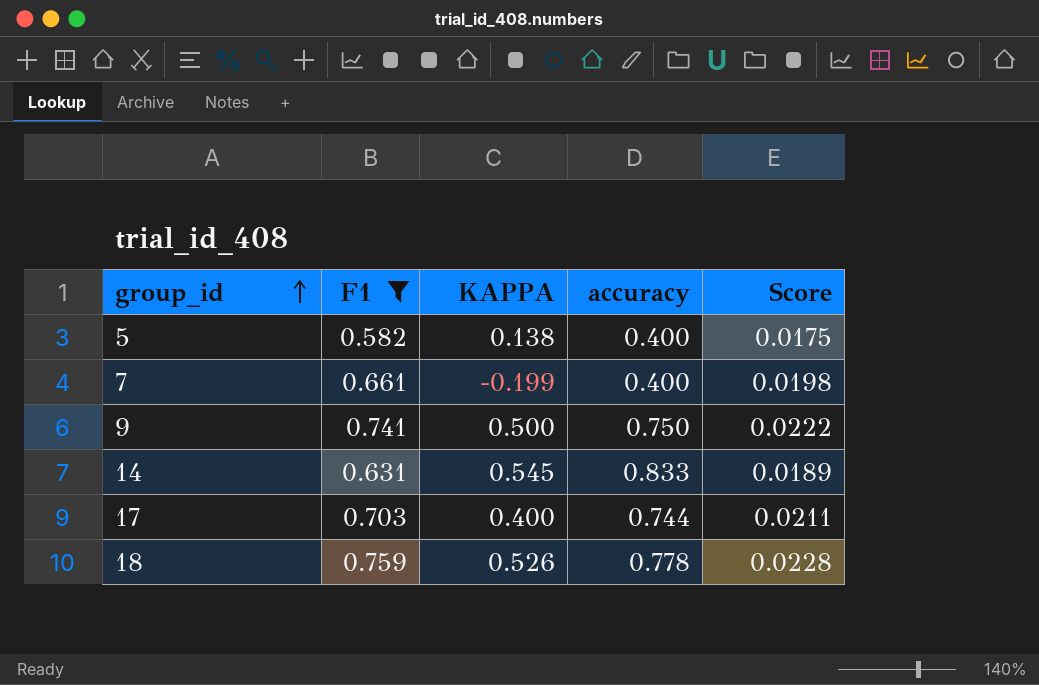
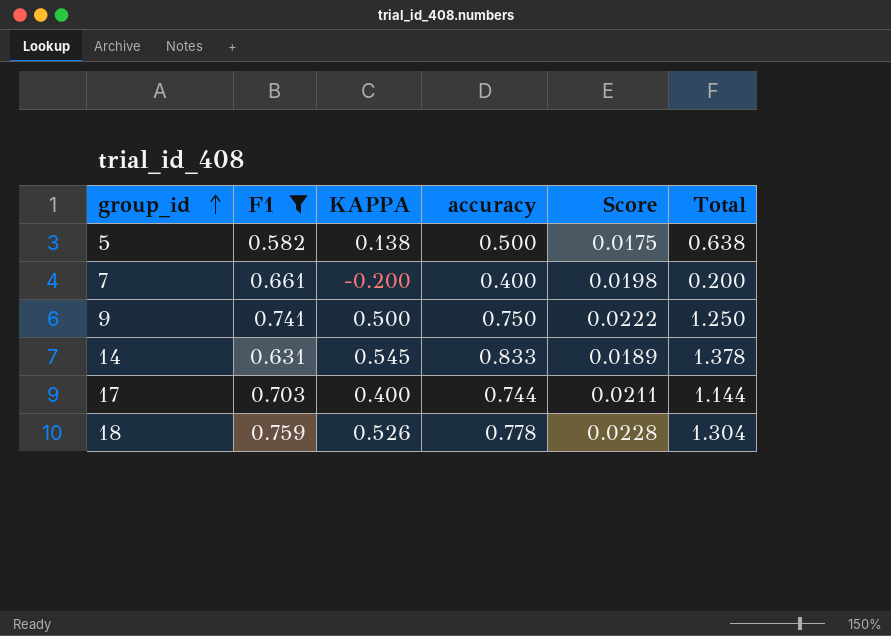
column Total | formula: none -> [KAPPA] + [accuracy]
5 | accuracy: 0.400 -> 0.500
7 | KAPPA: -0.199 -> -0.200

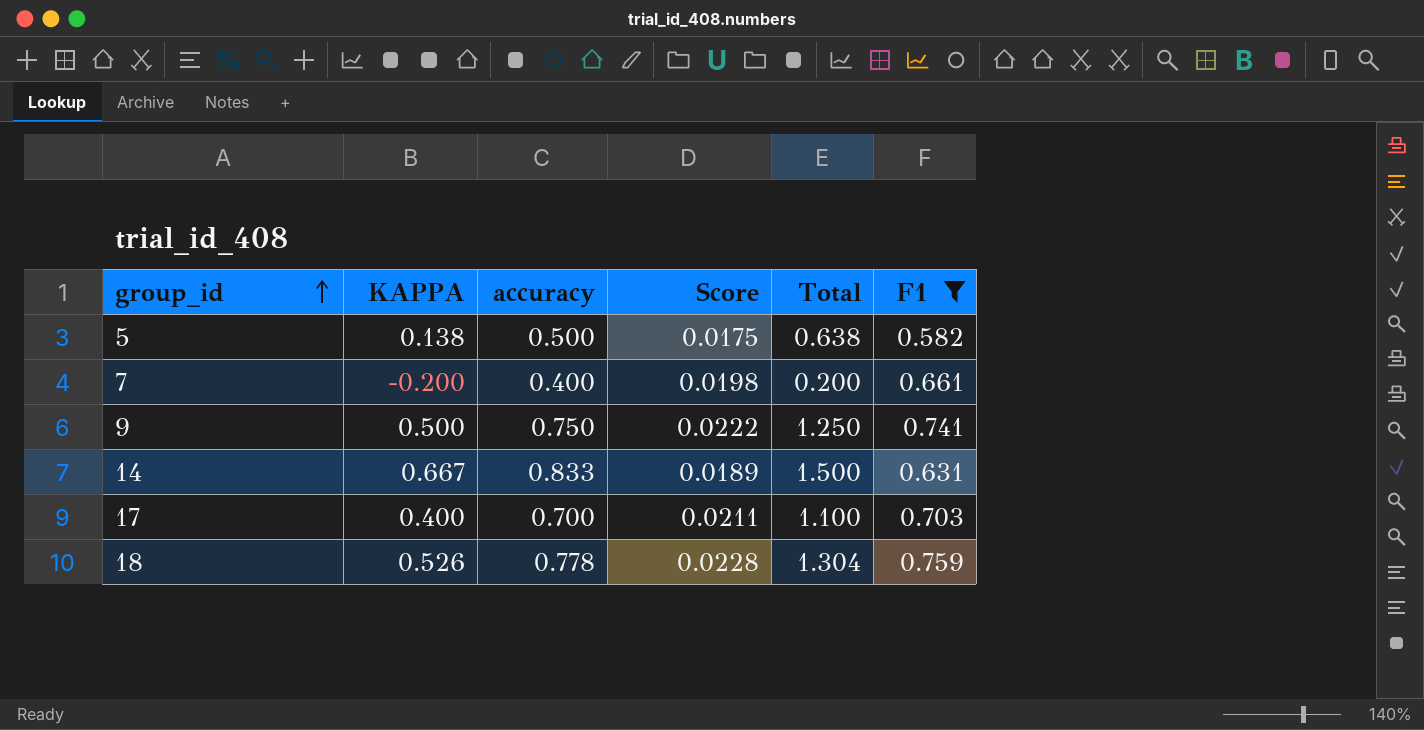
column F1 | position: 2 -> 6
14 | KAPPA: 0.545 -> 0.667
14 | Total: 1.378 -> 1.500
17 | accuracy: 0.744 -> 0.700
17 | Total: 1.144 -> 1.100

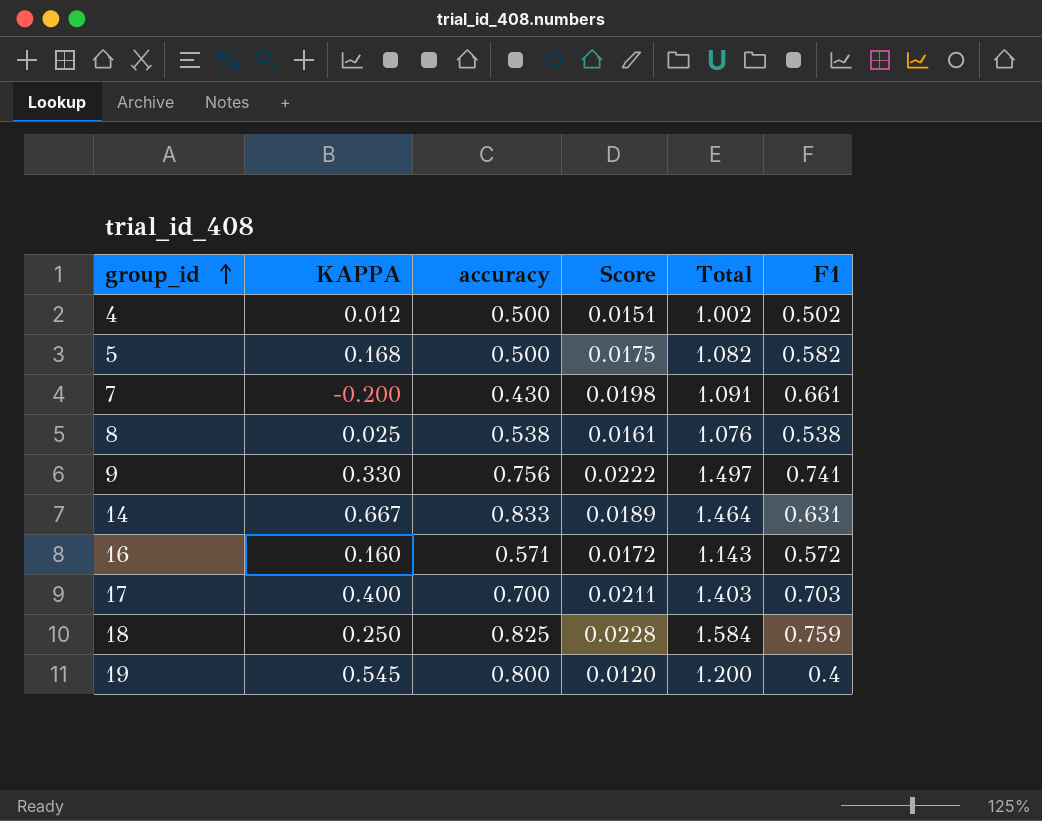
filter: F1 >= 0.582 -> none
column Total | formula: [KAPPA] + [accuracy] -> [accuracy] + [F1]
5 | KAPPA: 0.138 -> 0.168
7 | accuracy: 0.400 -> 0.430
9 | KAPPA: 0.500 -> 0.330
9 | accuracy: 0.750 -> 0.756
18 | KAPPA: 0.526 -> 0.250
18 | accuracy: 0.778 -> 0.825

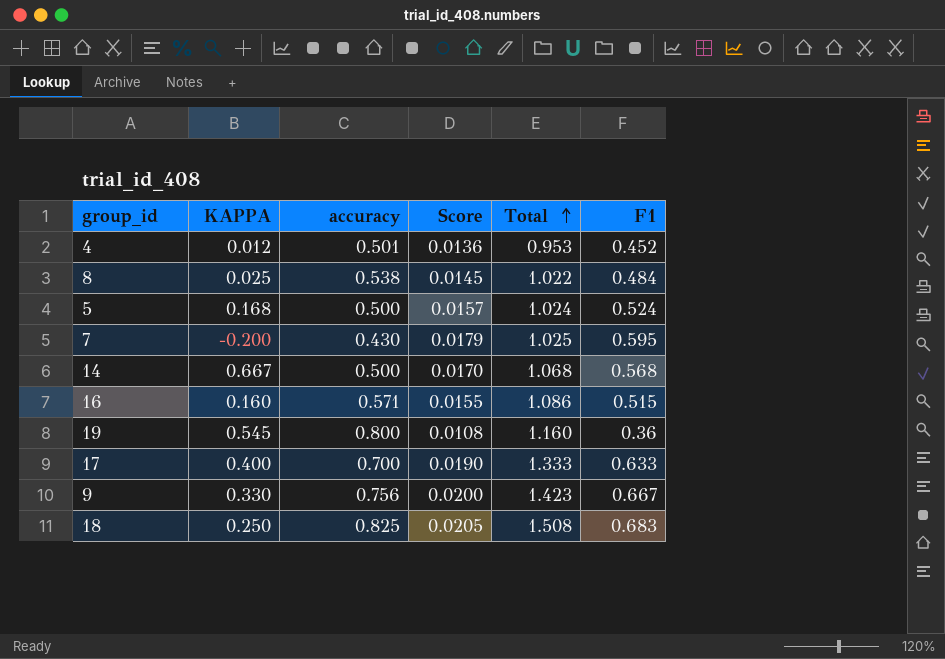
row order: group_id ascending -> Total ascending
4 | accuracy: 0.500 -> 0.501
4 | Score: 0.0151 -> 0.0136
4 | Total: 1.002 -> 0.953
4 | F1: 0.502 -> 0.452
8 | Score: 0.0161 -> 0.0145
8 | Total: 1.076 -> 1.022
8 | F1: 0.538 -> 0.484
5 | Score: 0.0175 -> 0.0157
5 | Total: 1.082 -> 1.024
5 | F1: 0.582 -> 0.524
7 | Score: 0.0198 -> 0.0179
7 | Total: 1.091 -> 1.025
7 | F1: 0.661 -> 0.595
14 | accuracy: 0.833 -> 0.500
14 | Score: 0.0189 -> 0.0170
14 | Total: 1.464 -> 1.068
14 | F1: 0.631 -> 0.568
16 | Score: 0.0172 -> 0.0155
16 | Total: 1.143 -> 1.086
16 | F1: 0.572 -> 0.515
19 | Score: 0.0120 -> 0.0108
19 | Total: 1.200 -> 1.160
19 | F1: 0.4 -> 0.36
17 | Score: 0.0211 -> 0.0190
17 | Total: 1.403 -> 1.333
17 | F1: 0.703 -> 0.633
9 | Score: 0.0222 -> 0.0200
9 | Total: 1.497 -> 1.423
9 | F1: 0.741 -> 0.667
18 | Score: 0.0228 -> 0.0205
18 | Total: 1.584 -> 1.508
18 | F1: 0.759 -> 0.683

